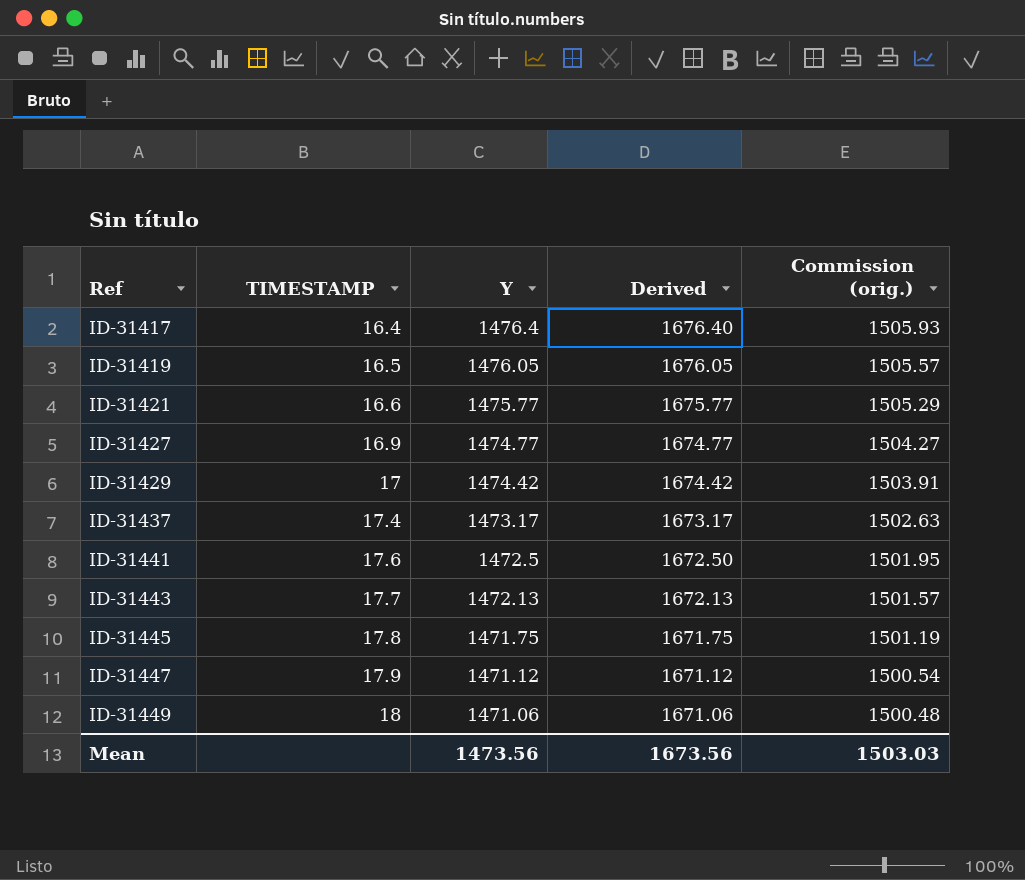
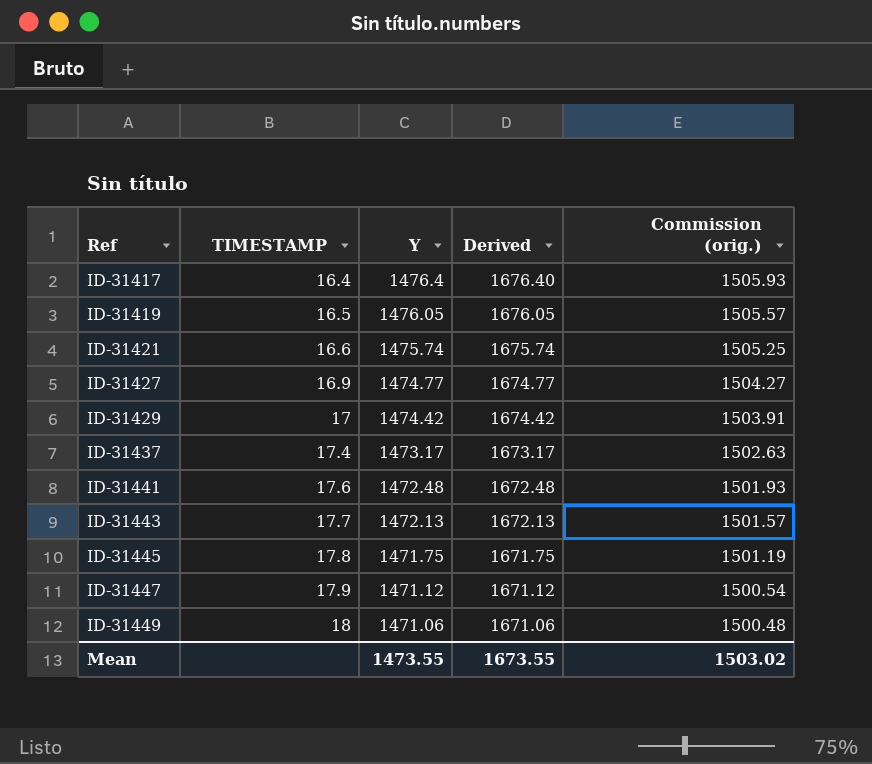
ID-31421 | Y: 1475.77 -> 1475.74
ID-31421 | Derived: 1675.77 -> 1675.74
ID-31421 | Commission (orig.): 1505.29 -> 1505.25
ID-31441 | Y: 1472.5 -> 1472.48
ID-31441 | Derived: 1672.50 -> 1672.48
ID-31441 | Commission (orig.): 1501.95 -> 1501.93
Mean | Y: 1473.56 -> 1473.55
Mean | Derived: 1673.56 -> 1673.55
Mean | Commission (orig.): 1503.03 -> 1503.02

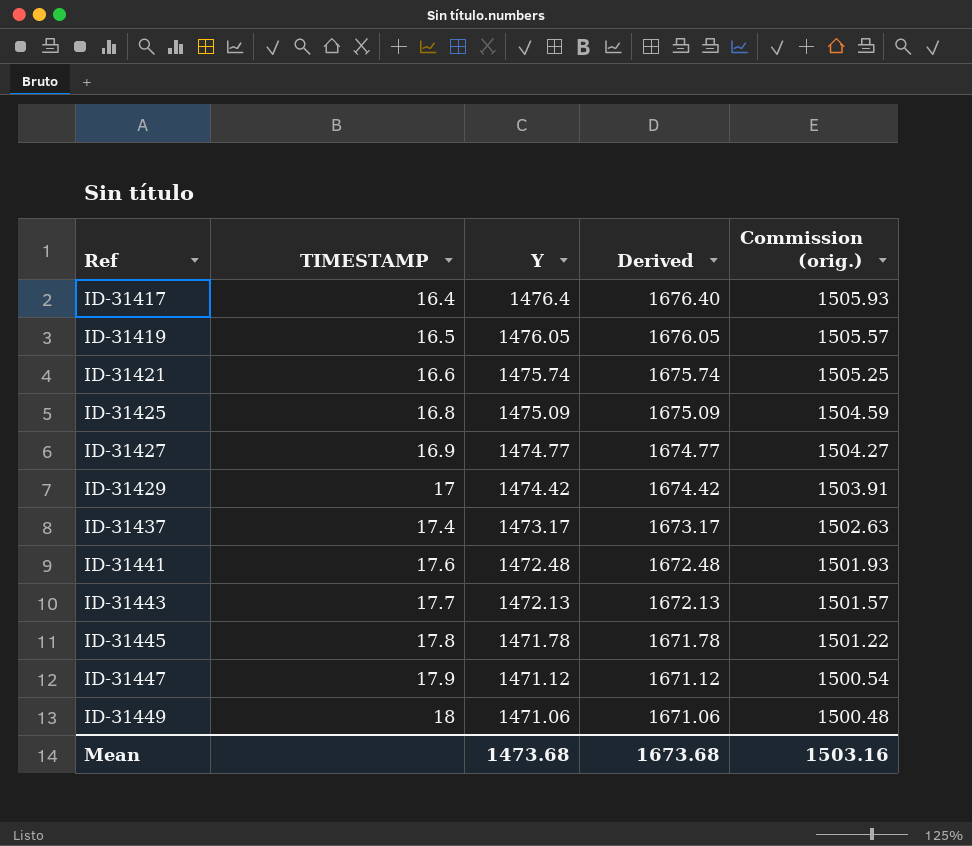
row ID-31425: none -> 16.8 | 1475.09 | 1675.09 | 1504.59
ID-31445 | Y: 1471.75 -> 1471.78
ID-31445 | Derived: 1671.75 -> 1671.78
ID-31445 | Commission (orig.): 1501.19 -> 1501.22
Mean | Y: 1473.55 -> 1473.68
Mean | Derived: 1673.55 -> 1673.68
Mean | Commission (orig.): 1503.02 -> 1503.16

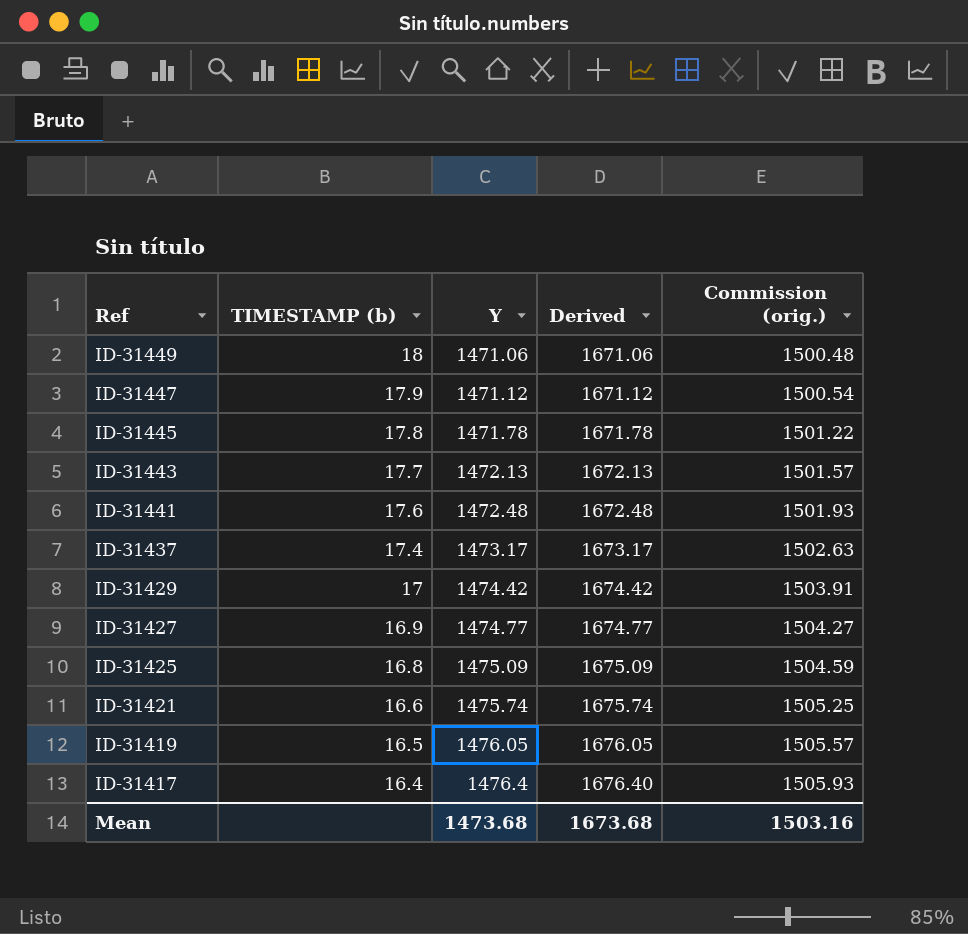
row order: Ref ascending -> Ref descending
column name: TIMESTAMP -> TIMESTAMP (b)

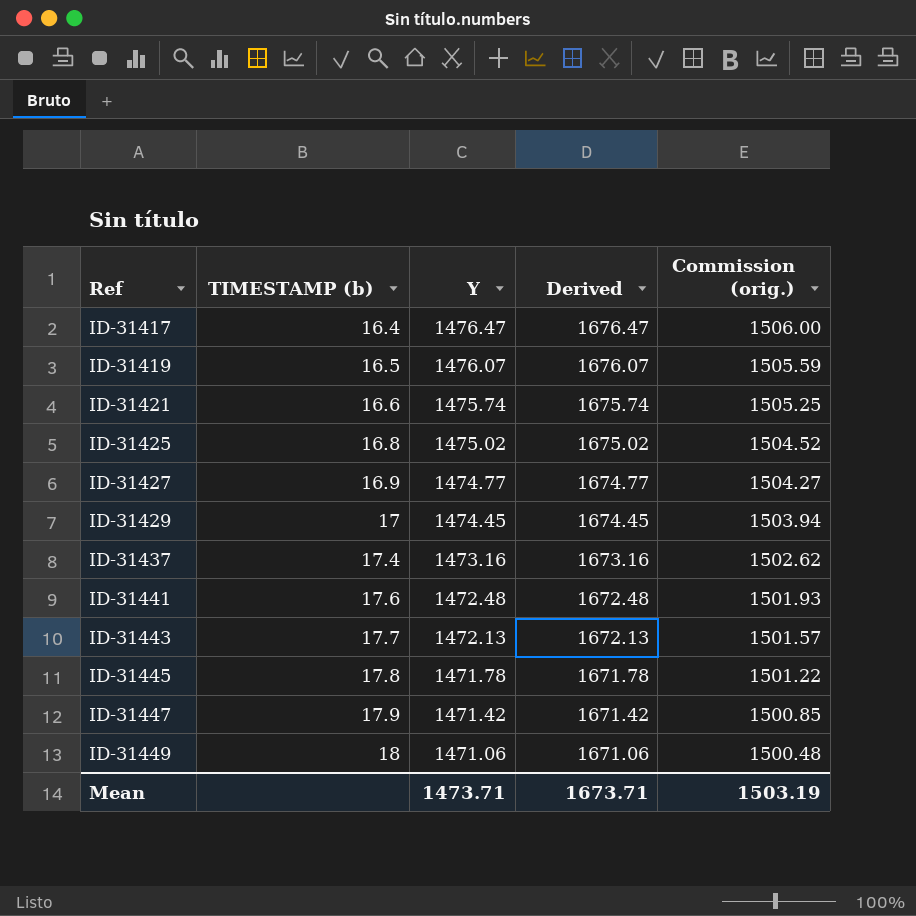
row order: Ref descending -> Ref ascending
ID-31417 | Y: 1476.4 -> 1476.47
ID-31417 | Derived: 1676.40 -> 1676.47
ID-31417 | Commission (orig.): 1505.93 -> 1506.00
ID-31419 | Y: 1476.05 -> 1476.07
ID-31419 | Derived: 1676.05 -> 1676.07
ID-31419 | Commission (orig.): 1505.57 -> 1505.59
ID-31425 | Y: 1475.09 -> 1475.02
ID-31425 | Derived: 1675.09 -> 1675.02
ID-31425 | Commission (orig.): 1504.59 -> 1504.52
ID-31429 | Y: 1474.42 -> 1474.45
ID-31429 | Derived: 1674.42 -> 1674.45
ID-31429 | Commission (orig.): 1503.91 -> 1503.94
ID-31437 | Y: 1473.17 -> 1473.16
ID-31437 | Derived: 1673.17 -> 1673.16
ID-31437 | Commission (orig.): 1502.63 -> 1502.62
ID-31447 | Y: 1471.12 -> 1471.42
ID-31447 | Derived: 1671.12 -> 1671.42
ID-31447 | Commission (orig.): 1500.54 -> 1500.85
Mean | Y: 1473.68 -> 1473.71
Mean | Derived: 1673.68 -> 1673.71
Mean | Commission (orig.): 1503.16 -> 1503.19

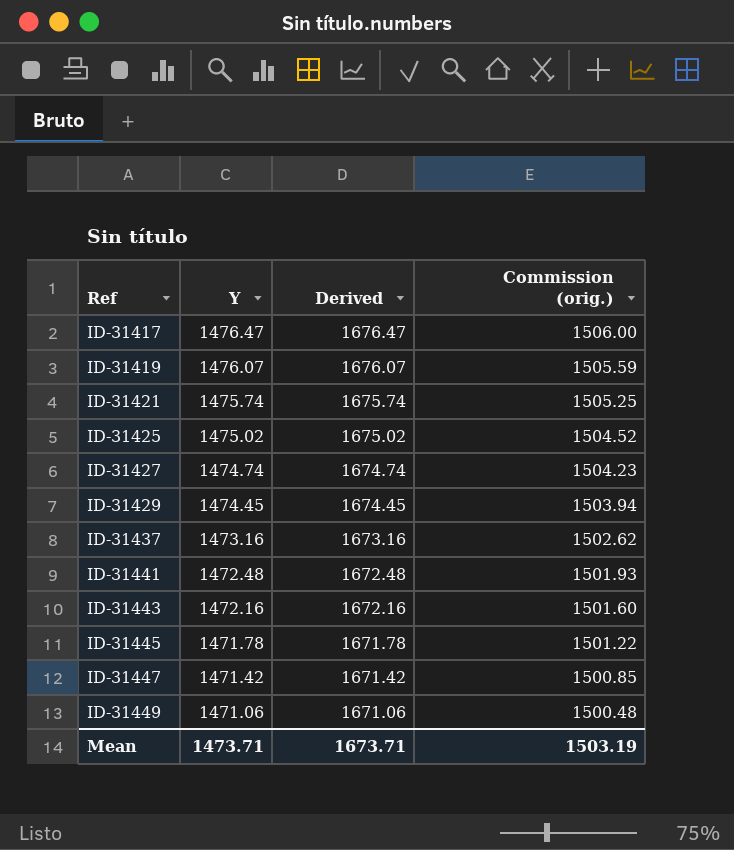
column TIMESTAMP (b) | position: 2 -> none
ID-31427 | Y: 1474.77 -> 1474.74
ID-31427 | Derived: 1674.77 -> 1674.74
ID-31427 | Commission (orig.): 1504.27 -> 1504.23
ID-31443 | Y: 1472.13 -> 1472.16
ID-31443 | Derived: 1672.13 -> 1672.16
ID-31443 | Commission (orig.): 1501.57 -> 1501.60

